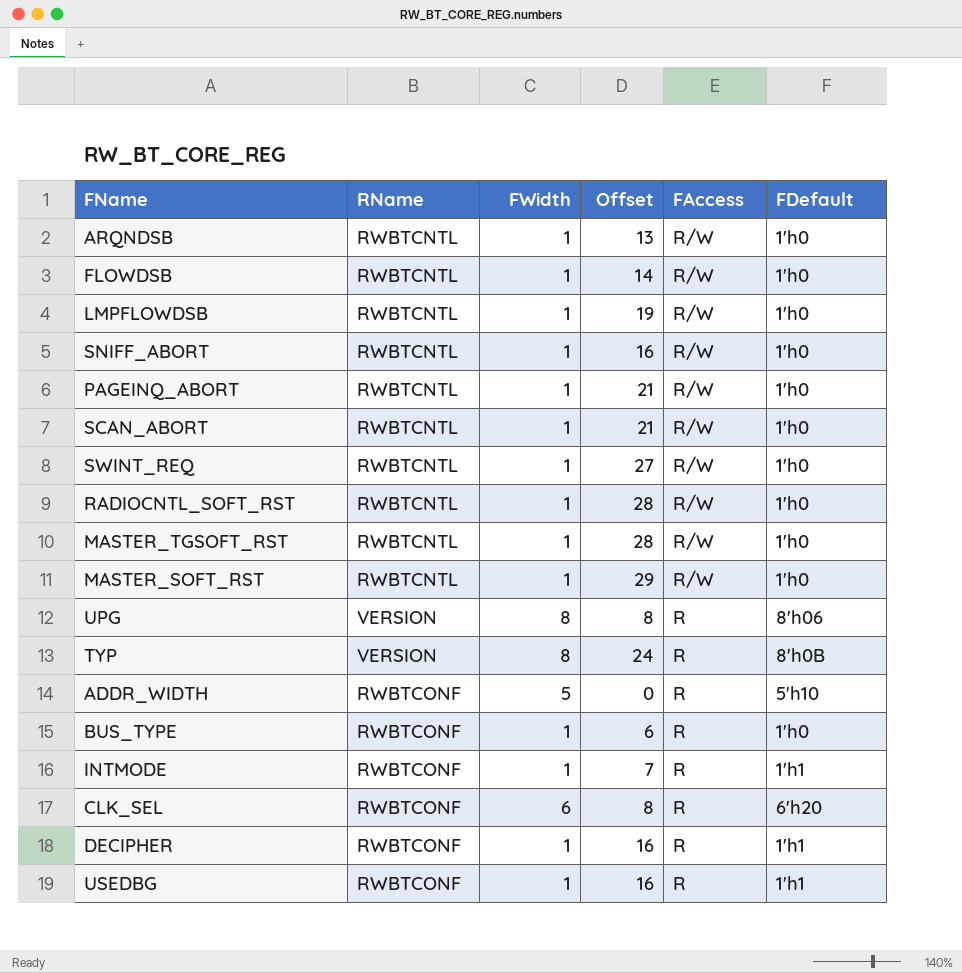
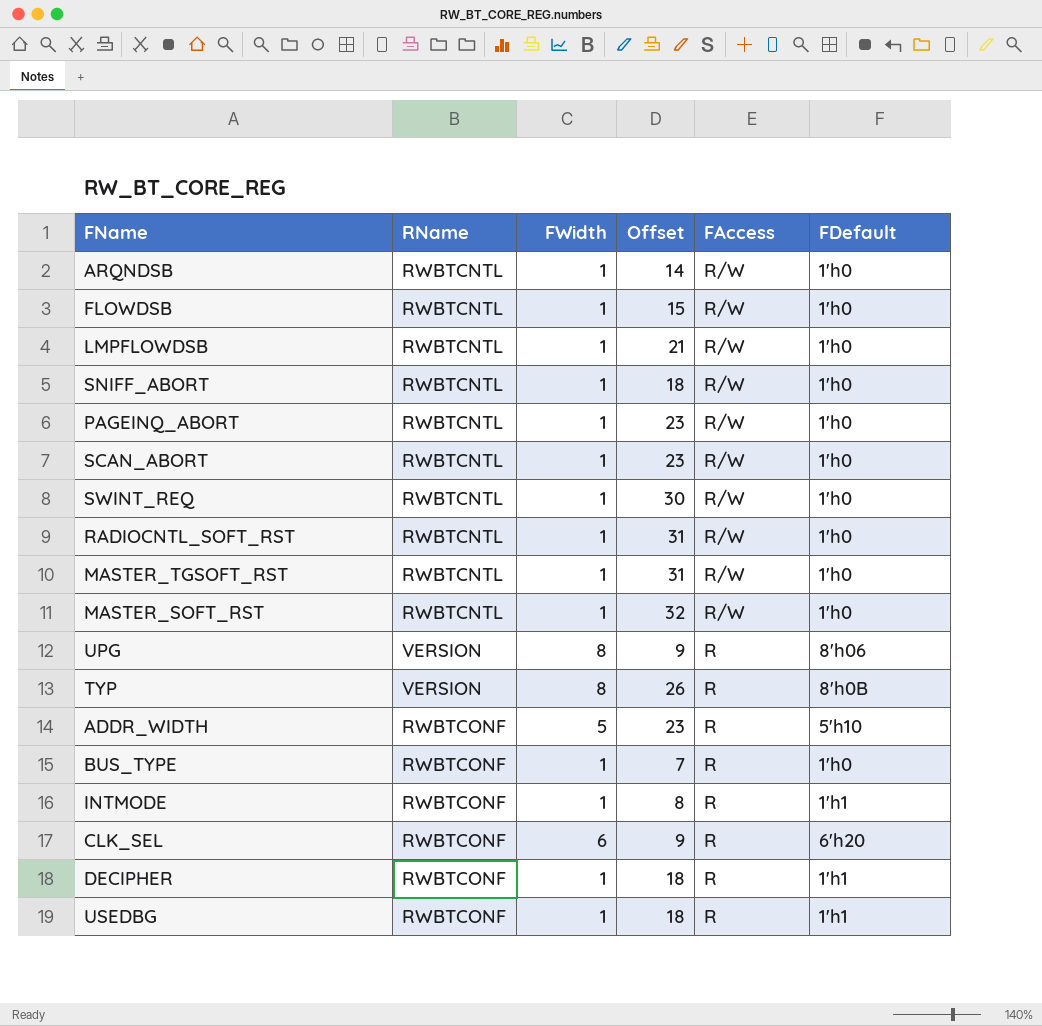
ARQNDSB | Offset: 13 -> 14
FLOWDSB | Offset: 14 -> 15
LMPFLOWDSB | Offset: 19 -> 21
SNIFF_ABORT | Offset: 16 -> 18
PAGEINQ_ABORT | Offset: 21 -> 23
SCAN_ABORT | Offset: 21 -> 23
SWINT_REQ | Offset: 27 -> 30
RADIOCNTL_SOFT_RST | Offset: 28 -> 31
MASTER_TGSOFT_RST | Offset: 28 -> 31
MASTER_SOFT_RST | Offset: 29 -> 32
UPG | Offset: 8 -> 9
TYP | Offset: 24 -> 26
ADDR_WIDTH | Offset: 0 -> 23
BUS_TYPE | Offset: 6 -> 7
INTMODE | Offset: 7 -> 8
CLK_SEL | Offset: 8 -> 9
DECIPHER | Offset: 16 -> 18
USEDBG | Offset: 16 -> 18

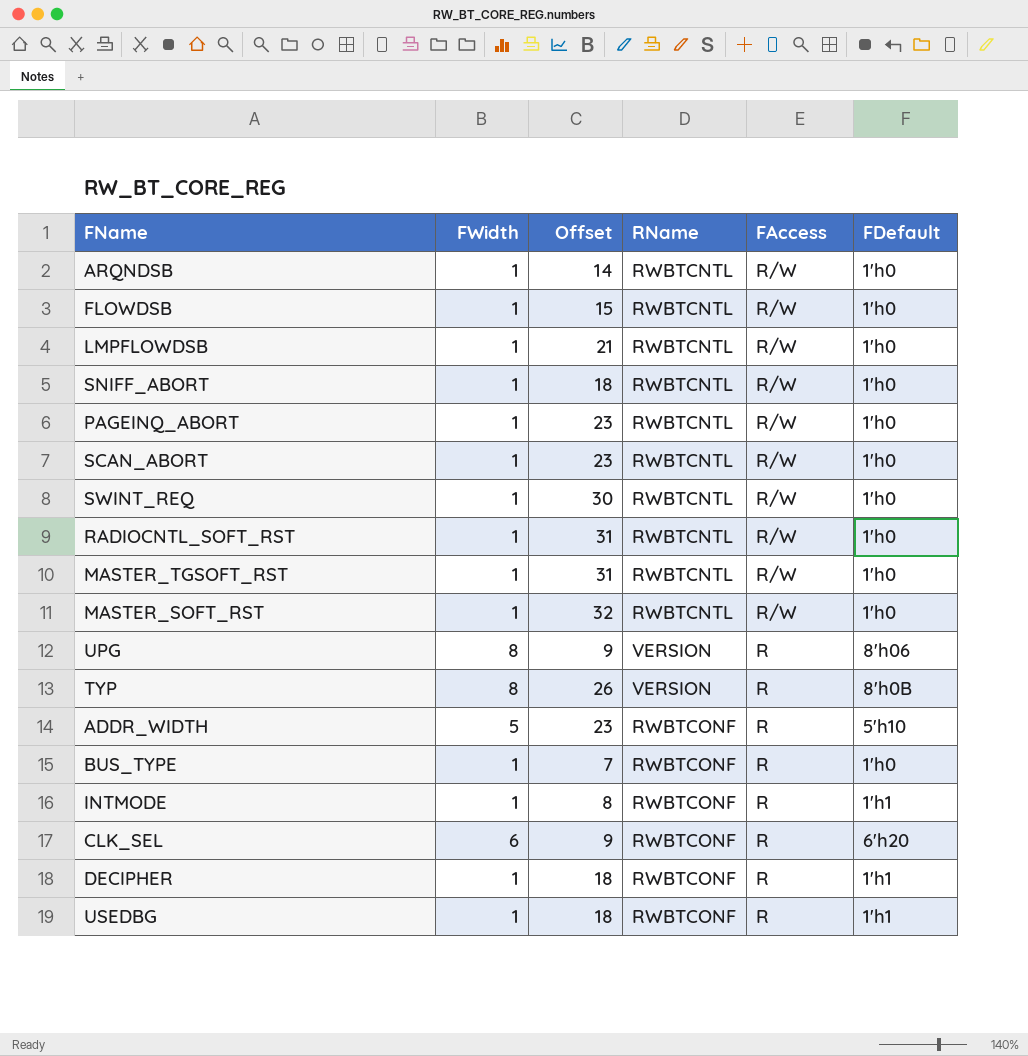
column RName | position: 2 -> 4

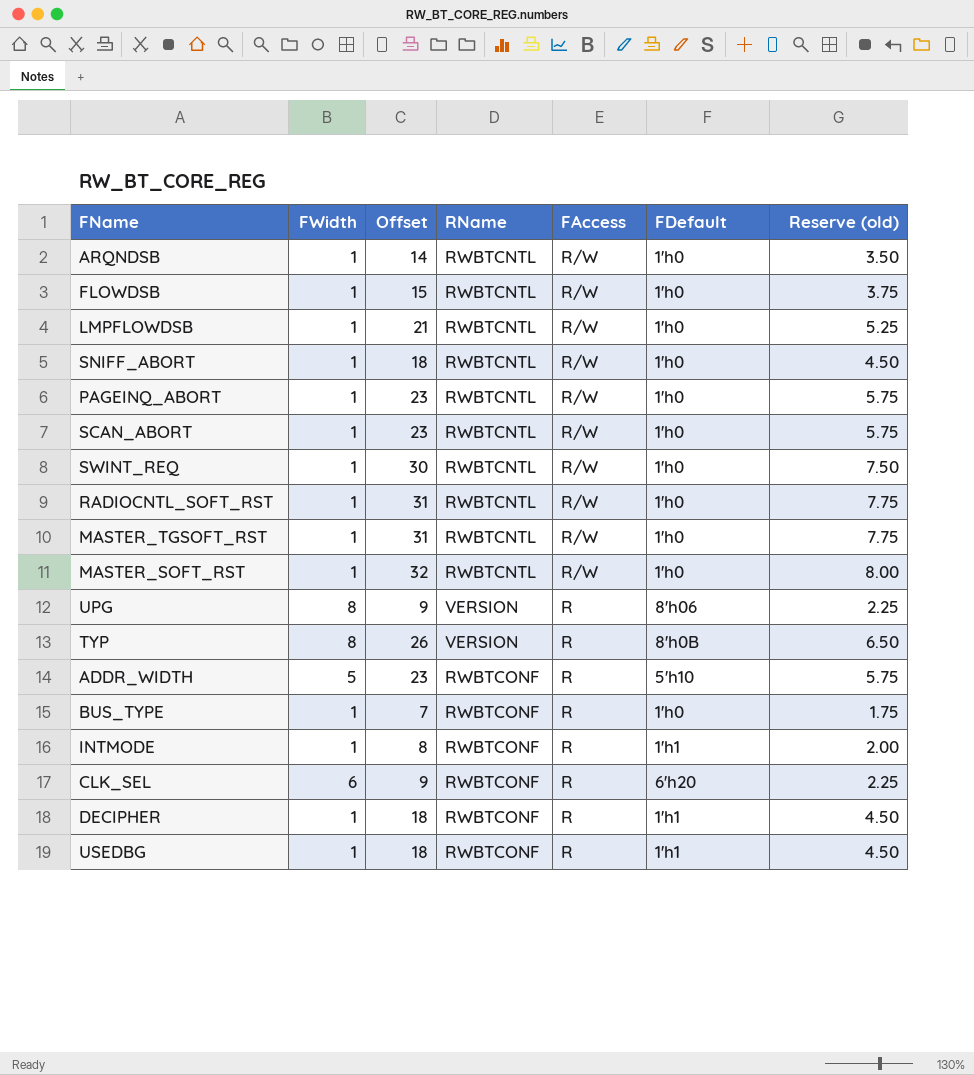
column Reserve (old) | formula: none -> [Offset] * 0.25

